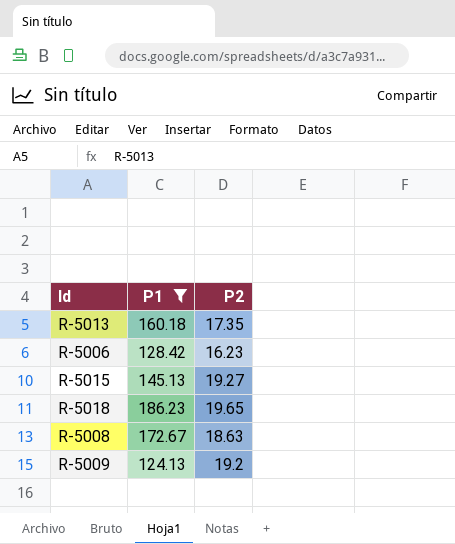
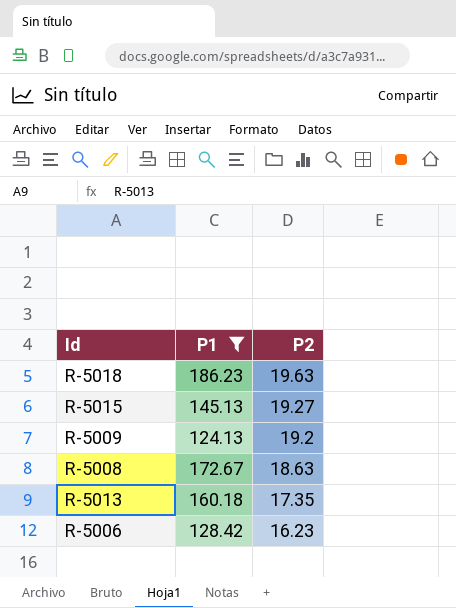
row order: none -> P2 descending
R-5018 | P2: 19.65 -> 19.63

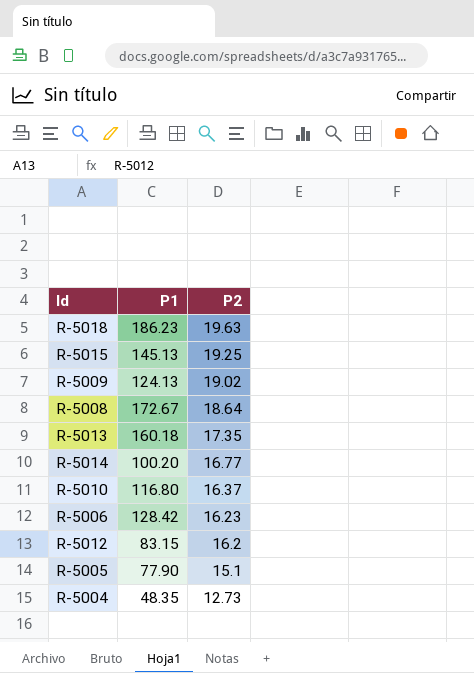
filter: P1 >= 124.13 -> none
R-5015 | P2: 19.27 -> 19.25
R-5009 | P2: 19.2 -> 19.02
R-5008 | P2: 18.63 -> 18.64

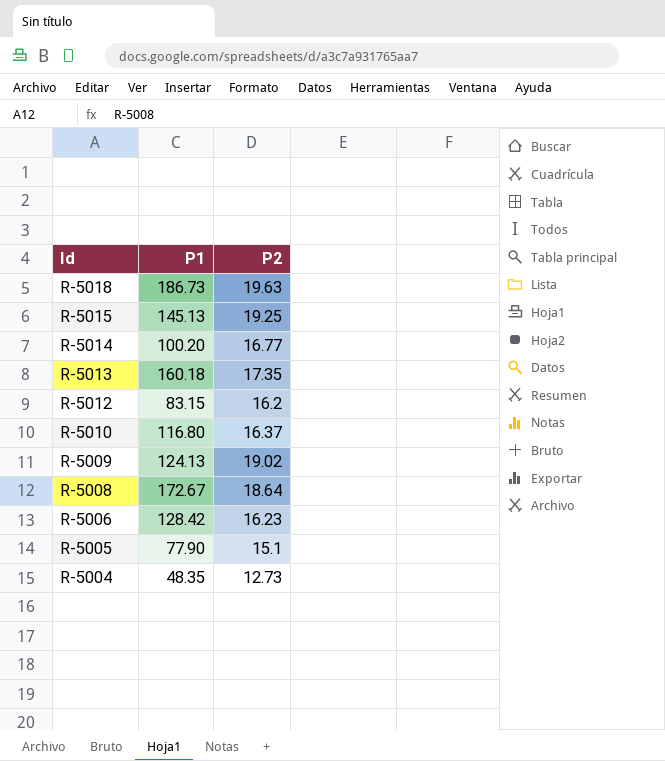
row order: P2 descending -> Id descending
R-5018 | P1: 186.23 -> 186.73

